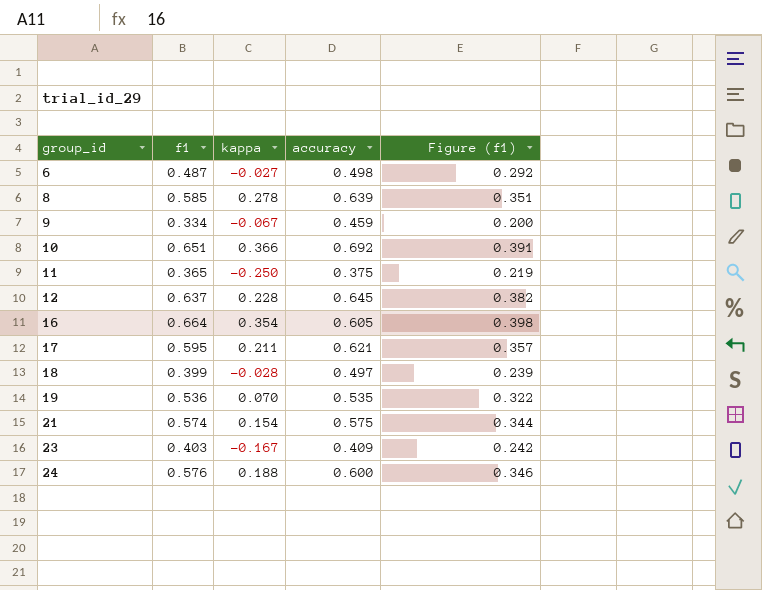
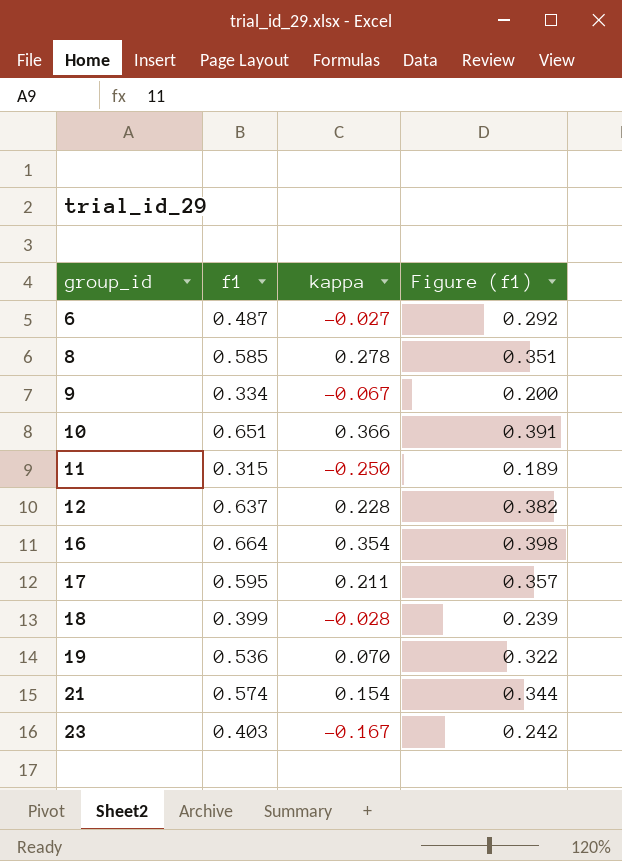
column accuracy | position: 4 -> none
row 24: 0.576 | 0.188 | 0.600 | 0.346 -> none
11 | f1: 0.365 -> 0.315
11 | Figure (f1): 0.219 -> 0.189

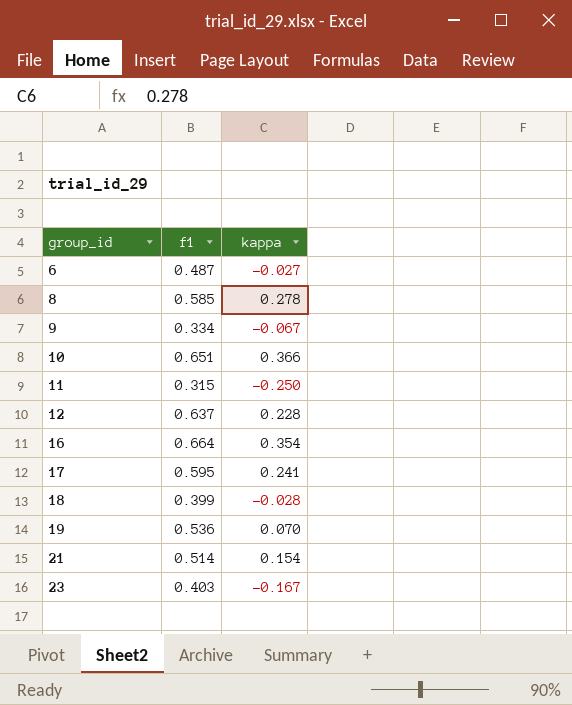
column Figure (f1) | formula: [f1] * 0.6 -> none
17 | kappa: 0.211 -> 0.241
21 | f1: 0.574 -> 0.514

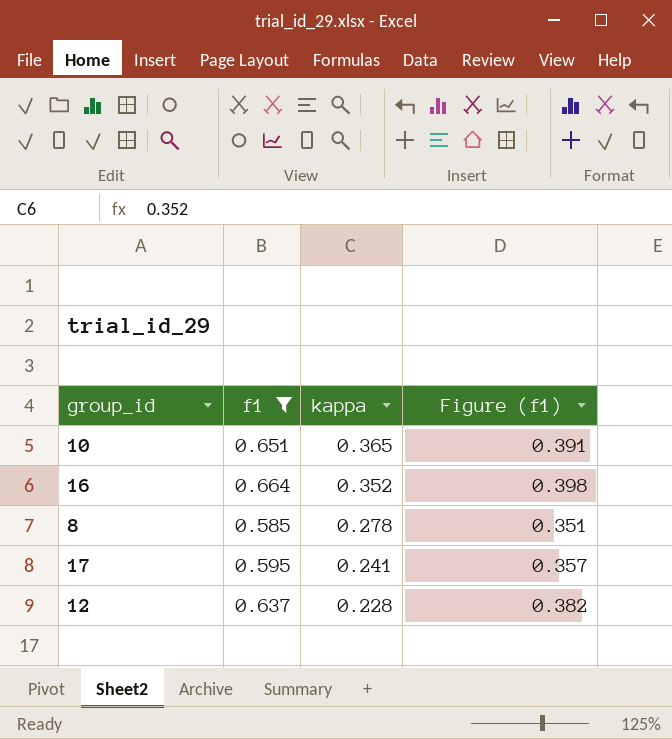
filter: none -> f1 >= 0.585
row order: group_id ascending -> kappa descending
column Figure (f1) | formula: none -> [f1] * 0.6
10 | kappa: 0.366 -> 0.365
16 | kappa: 0.354 -> 0.352

